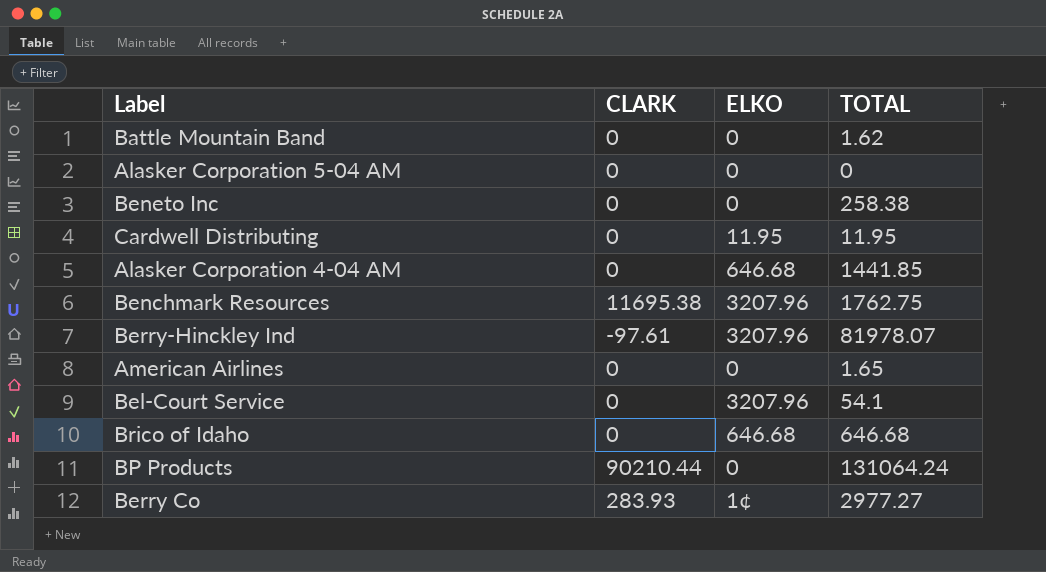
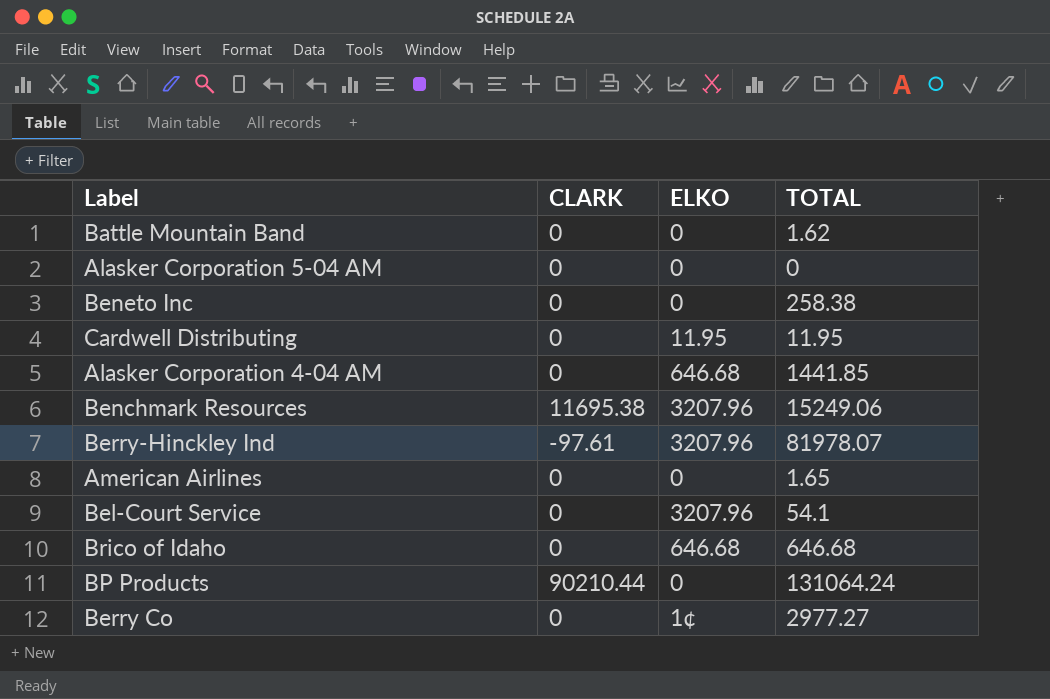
Benchmark Resources | TOTAL: 1762.75 -> 15249.06
Berry Co | CLARK: 283.93 -> 0

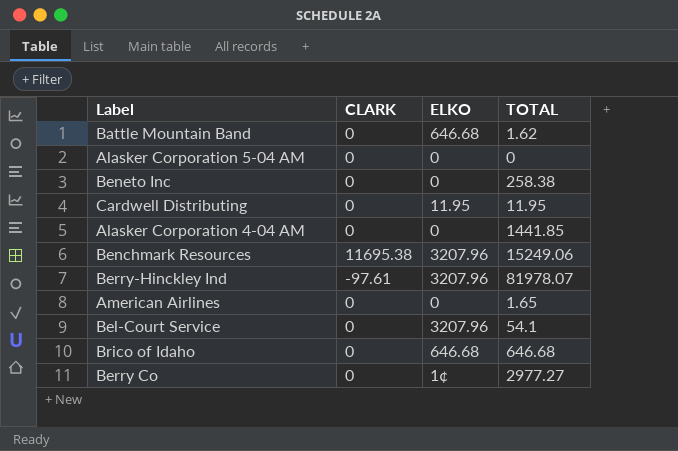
row BP Products: 90210.44 | 0 | 131064.24 -> none
Battle Mountain Band | ELKO: 0 -> 646.68
Alasker Corporation 4-04 AM | ELKO: 646.68 -> 0

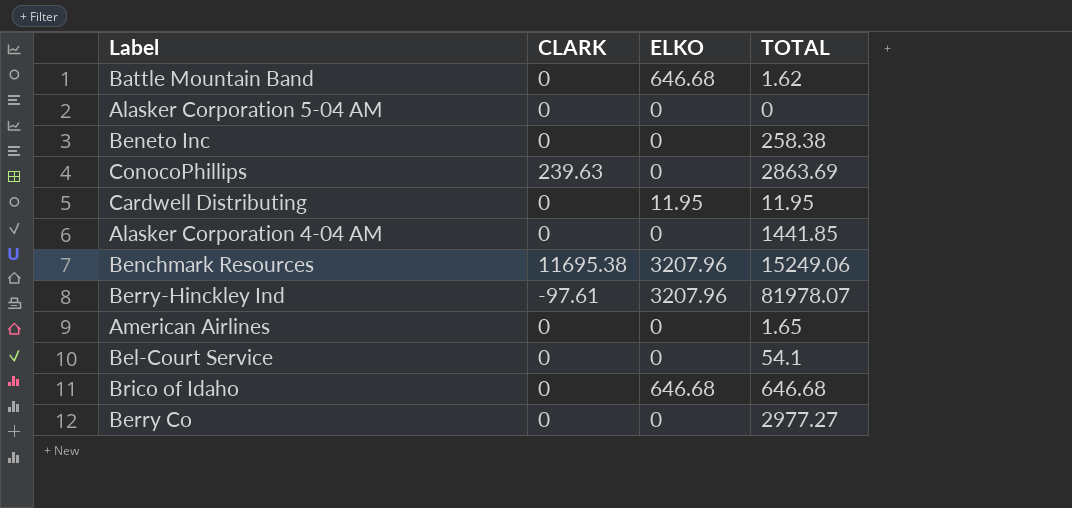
row ConocoPhillips: none -> 239.63 | 0 | 2863.69
Bel-Court Service | ELKO: 3207.96 -> 0
Berry Co | ELKO: 1¢ -> 0

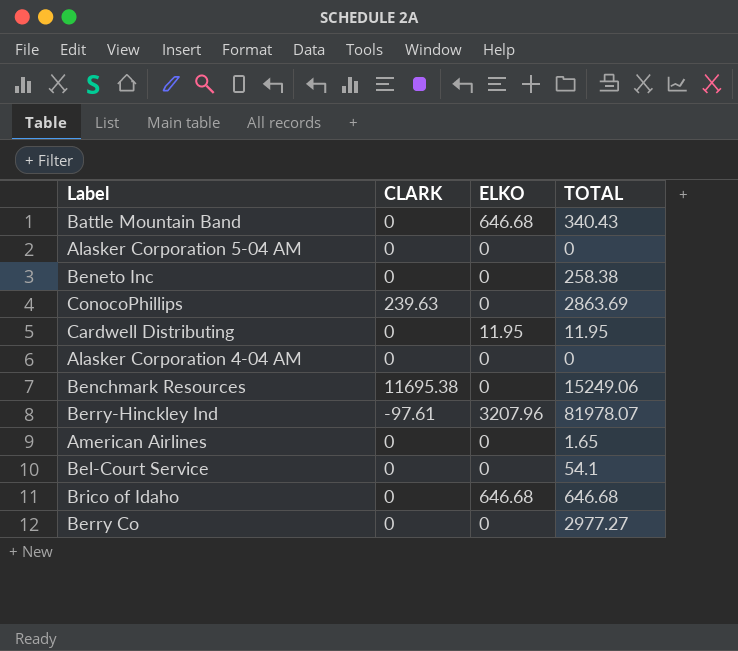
Battle Mountain Band | TOTAL: 1.62 -> 340.43
Alasker Corporation 4-04 AM | TOTAL: 1441.85 -> 0
Benchmark Resources | ELKO: 3207.96 -> 0

